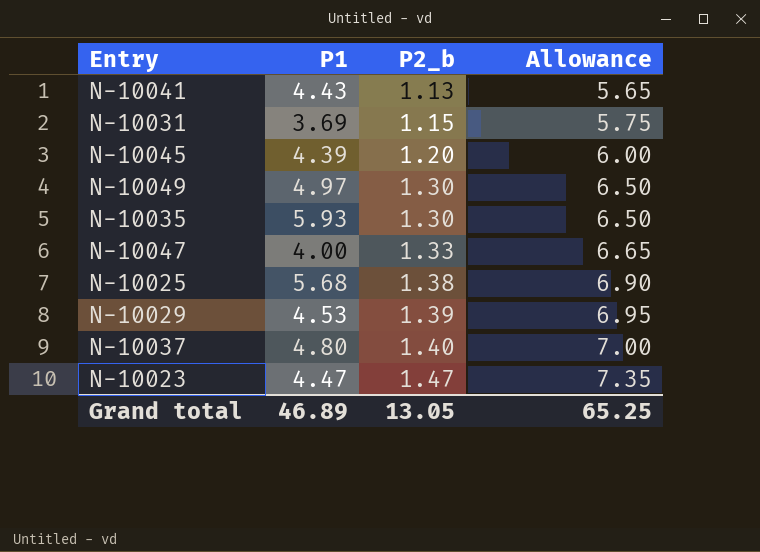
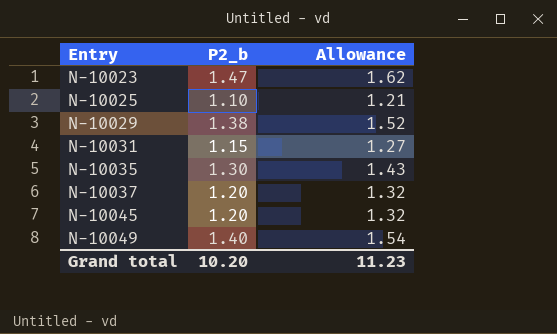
row order: P2_b ascending -> Entry ascending
column P1 | position: 2 -> none
column Allowance | formula: [P2_b] * 5 -> [P2_b] * 1.1
row N-10041: 4.43 | 1.13 | 5.65 -> none
row N-10047: 4.00 | 1.33 | 6.65 -> none
N-10025 | P2_b: 1.38 -> 1.10
N-10029 | P2_b: 1.39 -> 1.38
N-10037 | P2_b: 1.40 -> 1.20
N-10049 | P2_b: 1.30 -> 1.40
Grand total | P2_b: 13.05 -> 10.20
Grand total | Allowance: 65.25 -> 11.23

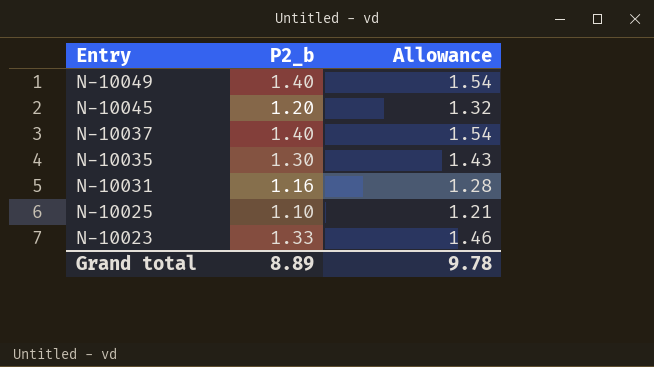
row order: Entry ascending -> Entry descending
row N-10029: 1.38 | 1.52 -> none
N-10037 | P2_b: 1.20 -> 1.40
N-10037 | Allowance: 1.32 -> 1.54
N-10031 | P2_b: 1.15 -> 1.16
N-10031 | Allowance: 1.27 -> 1.28
N-10023 | P2_b: 1.47 -> 1.33
N-10023 | Allowance: 1.62 -> 1.46
Grand total | P2_b: 10.20 -> 8.89
Grand total | Allowance: 11.23 -> 9.78

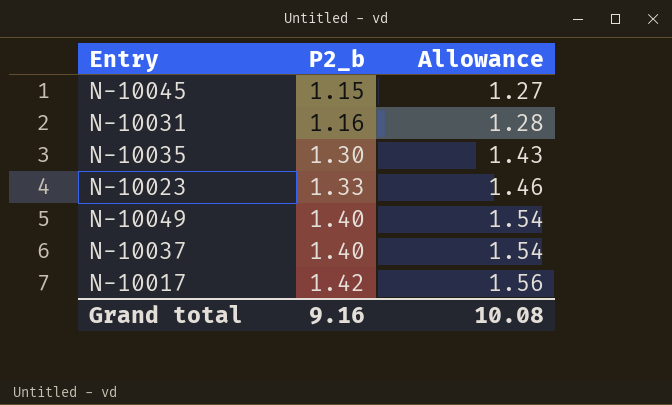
row order: Entry descending -> P2_b ascending
row N-10025: 1.10 | 1.21 -> none
N-10045 | P2_b: 1.20 -> 1.15
N-10045 | Allowance: 1.32 -> 1.27
row N-10017: none -> 1.42 | 1.56
Grand total | P2_b: 8.89 -> 9.16
Grand total | Allowance: 9.78 -> 10.08

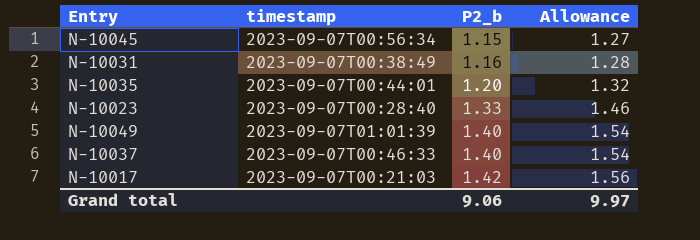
column timestamp | position: none -> 2
N-10035 | P2_b: 1.30 -> 1.20
N-10035 | Allowance: 1.43 -> 1.32
Grand total | P2_b: 9.16 -> 9.06
Grand total | Allowance: 10.08 -> 9.97

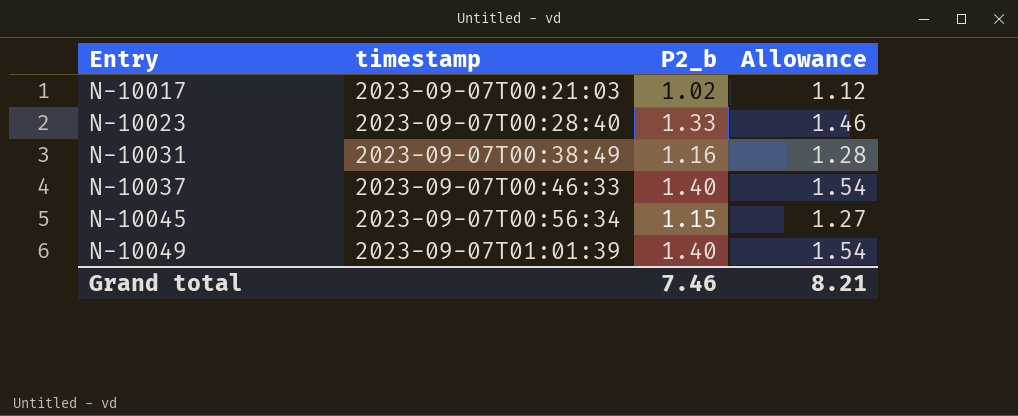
row order: P2_b ascending -> Entry ascending
row N-10035: 2023-09-07T00:44:01 | 1.20 | 1.32 -> none
N-10017 | P2_b: 1.42 -> 1.02
N-10017 | Allowance: 1.56 -> 1.12
Grand total | P2_b: 9.06 -> 7.46
Grand total | Allowance: 9.97 -> 8.21

